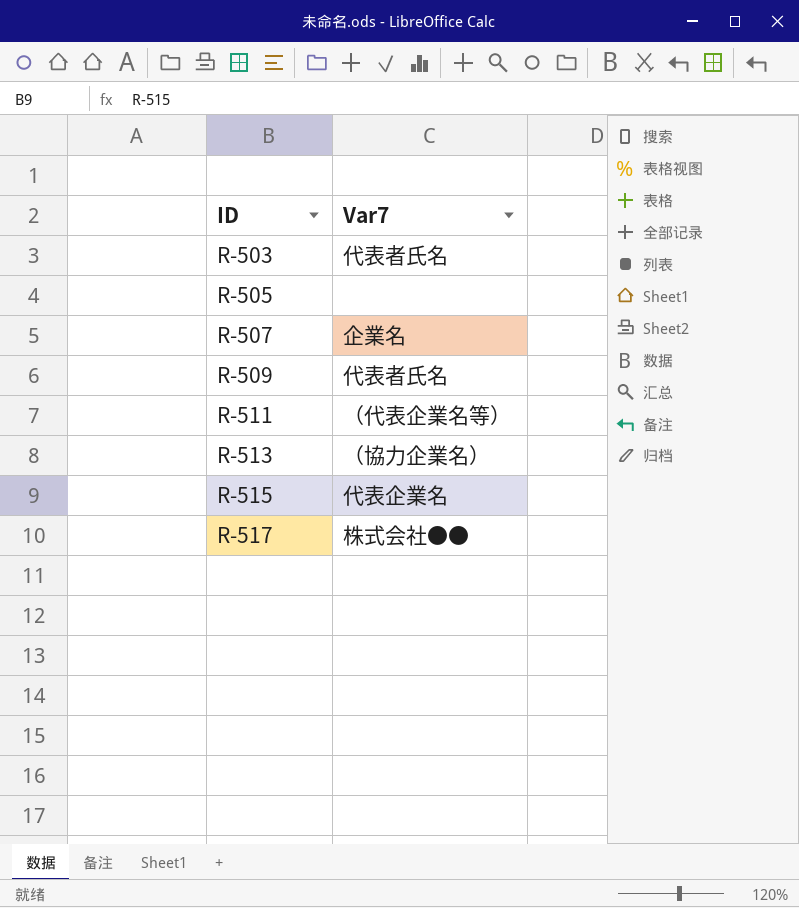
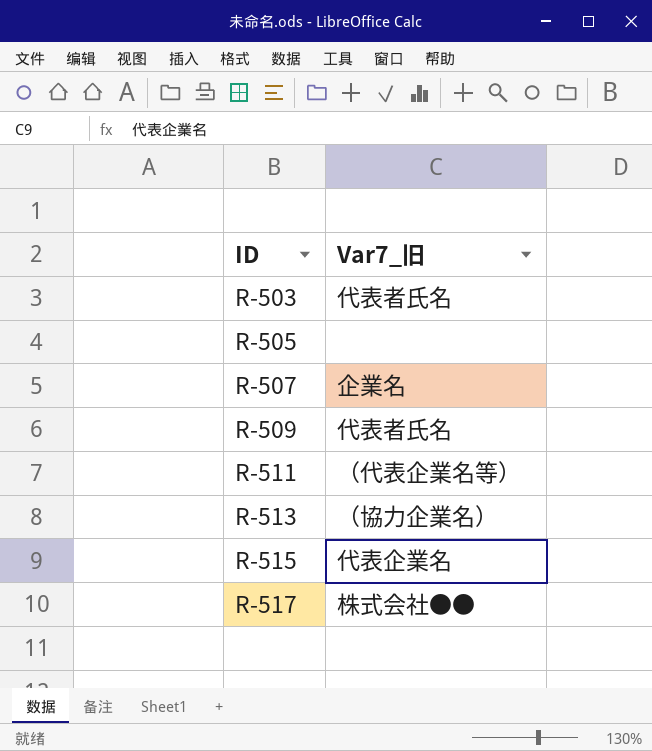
column name: Var7 -> Var7_旧

